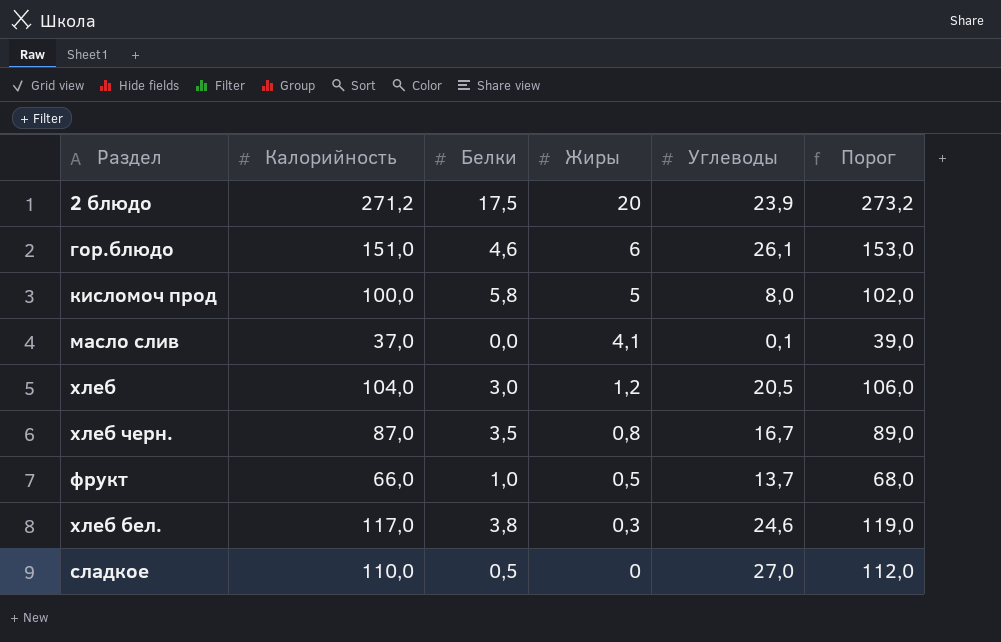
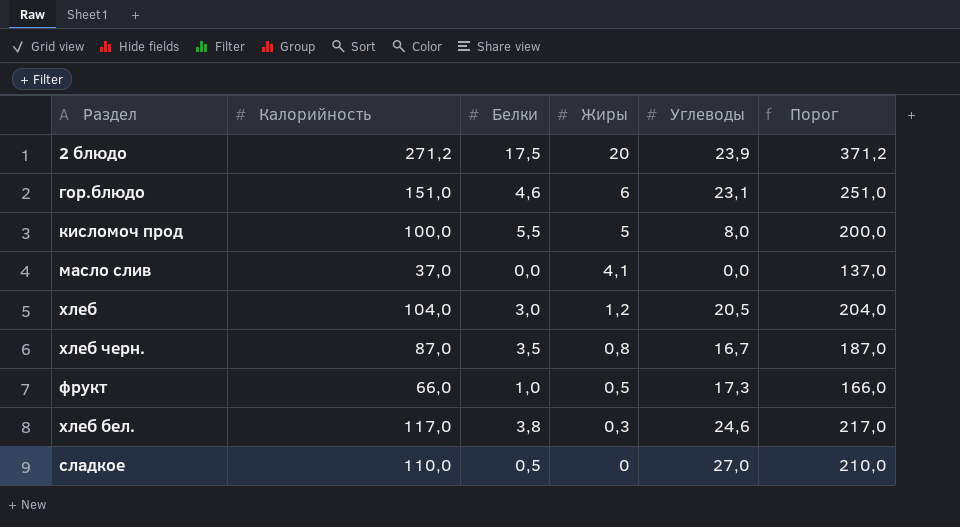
column Порог | formula: [Калорийность] + 2 -> [Калорийность] + 100
гор.блюдо | Углеводы: 26,1 -> 23,1
кисломоч прод | Белки: 5,8 -> 5,5
масло слив | Углеводы: 0,1 -> 0,0
фрукт | Углеводы: 13,7 -> 17,3

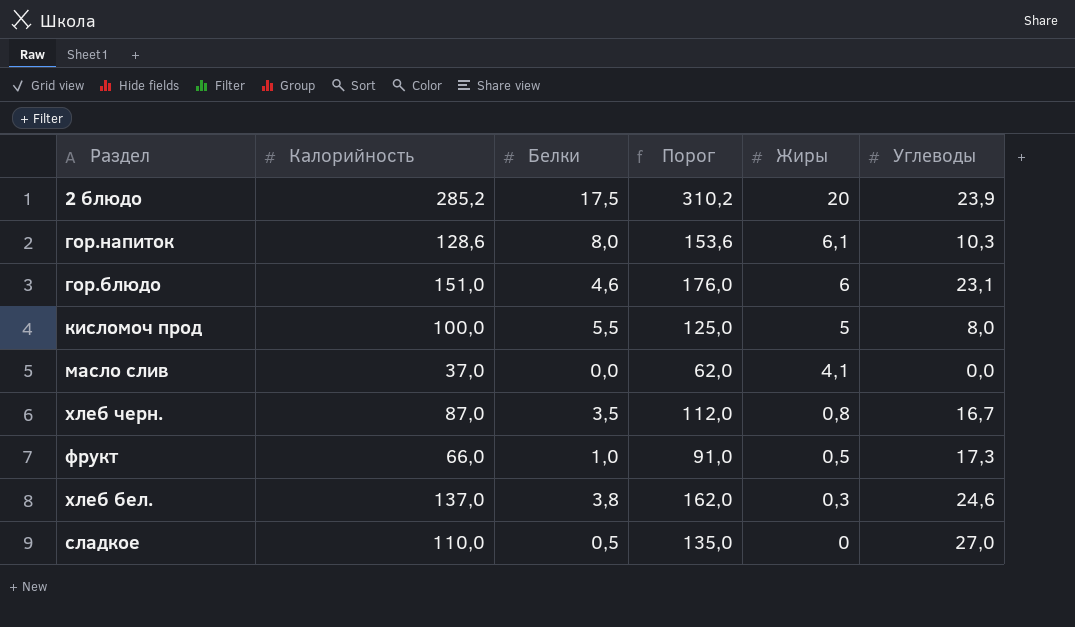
column Порог | formula: [Калорийность] + 100 -> [Калорийность] + 25
column Порог | position: 6 -> 4
row хлеб: 104,0 | 3,0 | 1,2 | 20,5 | 204,0 -> none
2 блюдо | Калорийность: 271,2 -> 285,2
row гор.напиток: none -> 128,6 | 8,0 | 153,6 | 6,1 | 10,3
хлеб бел. | Калорийность: 117,0 -> 137,0

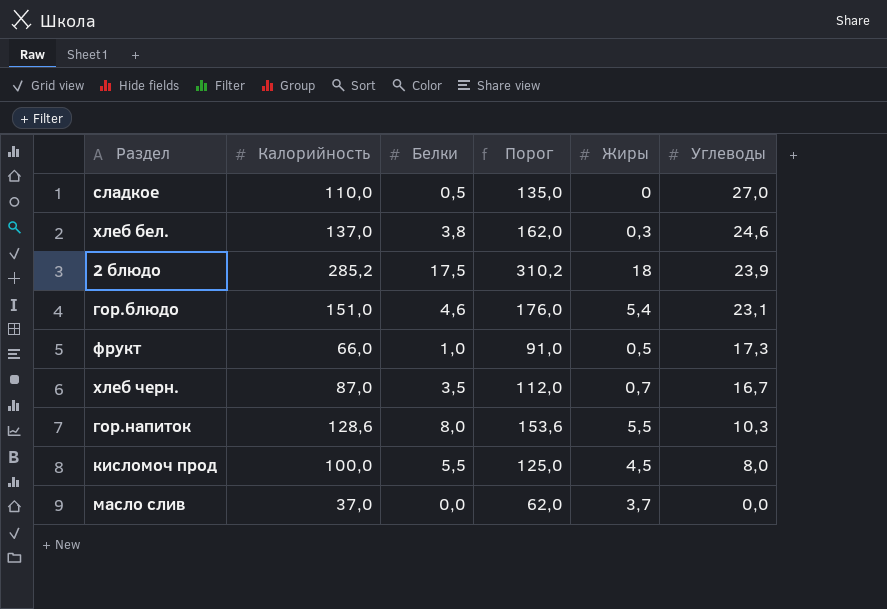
row order: Жиры descending -> Углеводы descending
2 блюдо | Жиры: 20 -> 18
гор.блюдо | Жиры: 6 -> 5,4
хлеб черн. | Жиры: 0,8 -> 0,7
гор.напиток | Жиры: 6,1 -> 5,5
кисломоч прод | Жиры: 5 -> 4,5
масло слив | Жиры: 4,1 -> 3,7

